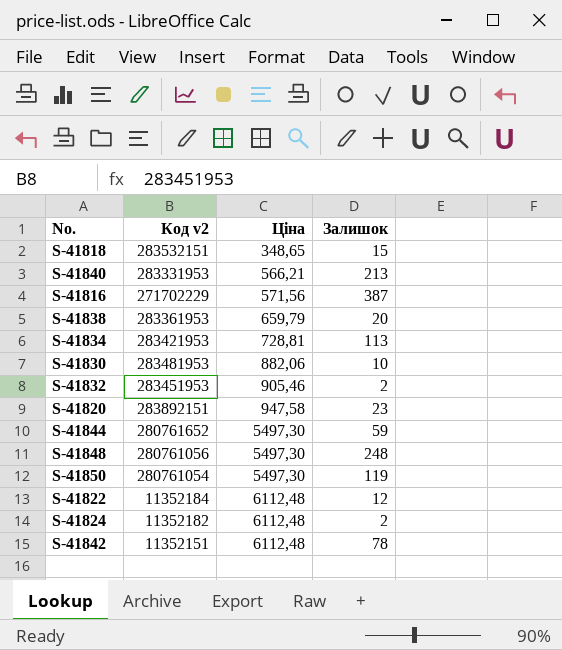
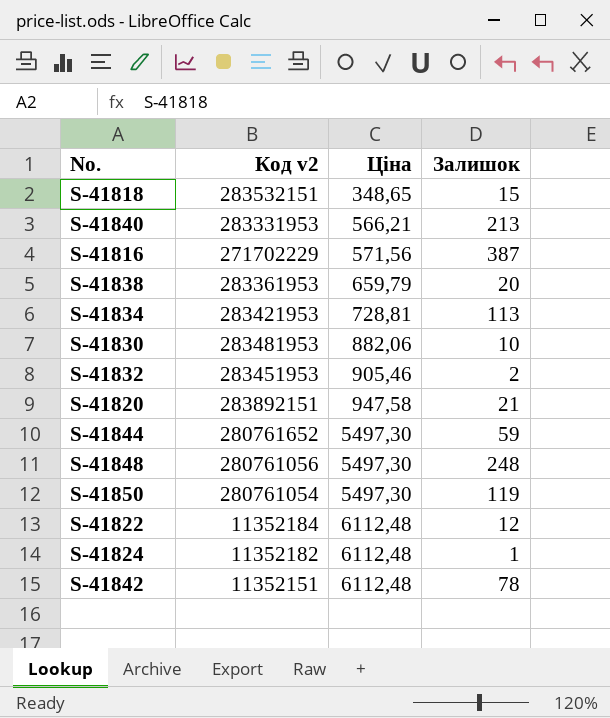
S-41820 | Залишок: 23 -> 21
S-41824 | Залишок: 2 -> 1

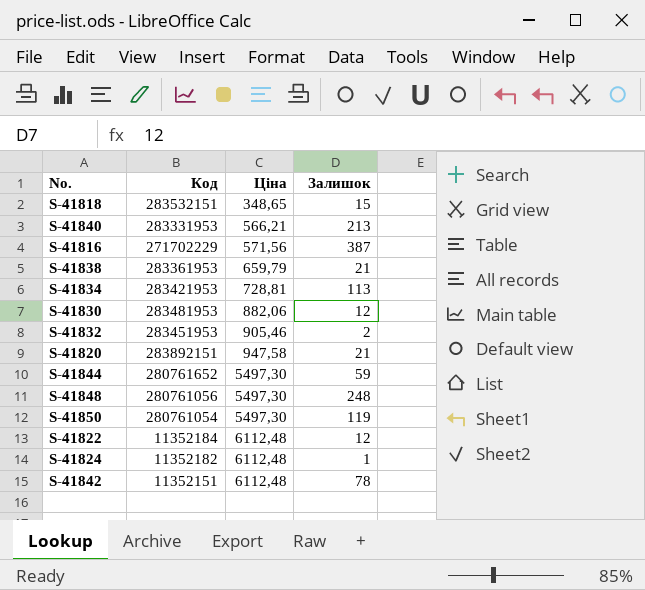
column name: Код v2 -> Код
S-41838 | Залишок: 20 -> 21
S-41830 | Залишок: 10 -> 12

